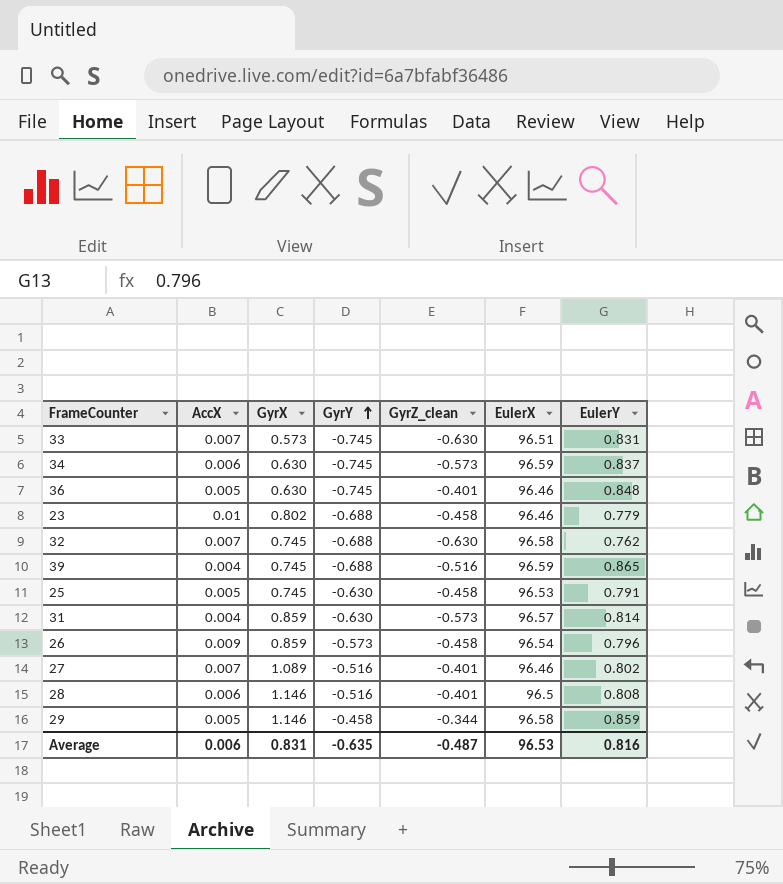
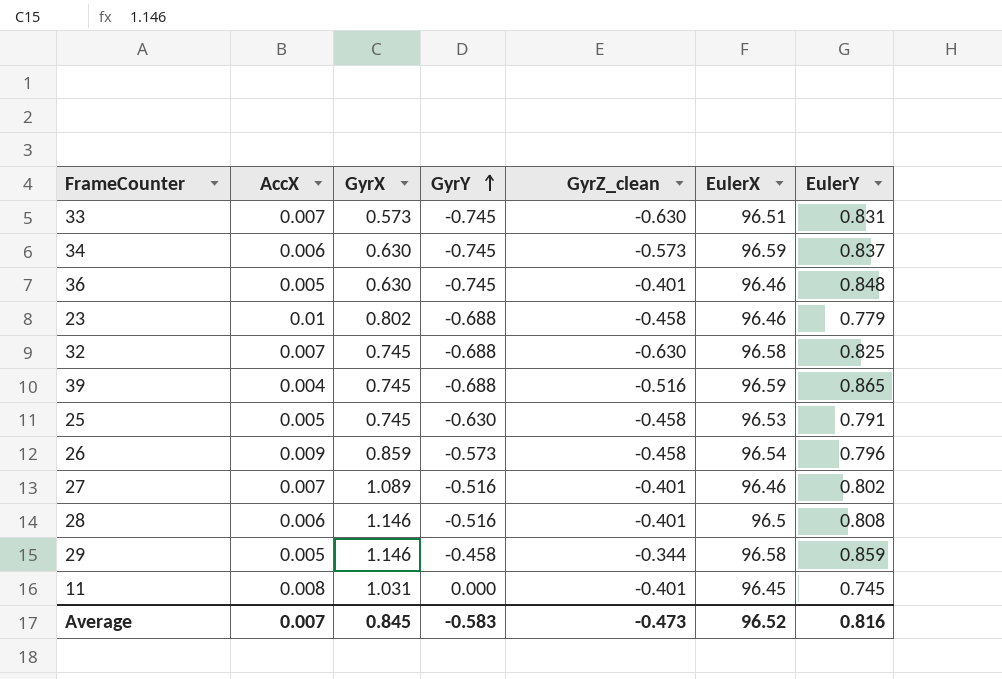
row 31: 0.004 | 0.859 | -0.630 | -0.573 | 96.57 | 0.814 -> none
32 | EulerY: 0.762 -> 0.825
row 11: none -> 0.008 | 1.031 | 0.000 | -0.401 | 96.45 | 0.745
Average | AccX: 0.006 -> 0.007
Average | GyrX: 0.831 -> 0.845
Average | GyrY: -0.635 -> -0.583
Average | GyrZ_clean: -0.487 -> -0.473
Average | EulerX: 96.53 -> 96.52

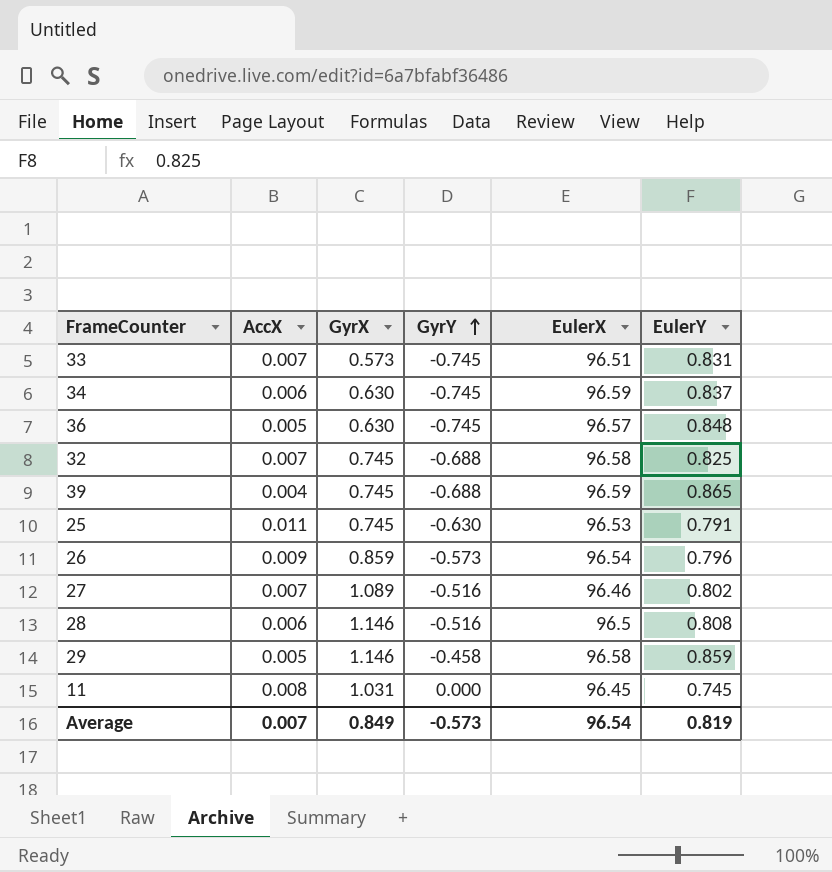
column GyrZ_clean | position: 5 -> none
row 23: 0.01 | 0.802 | -0.688 | -0.458 | 96.46 | 0.779 -> none
36 | EulerX: 96.46 -> 96.57
25 | AccX: 0.005 -> 0.011
Average | GyrX: 0.845 -> 0.849
Average | GyrY: -0.583 -> -0.573
Average | EulerX: 96.52 -> 96.54
Average | EulerY: 0.816 -> 0.819

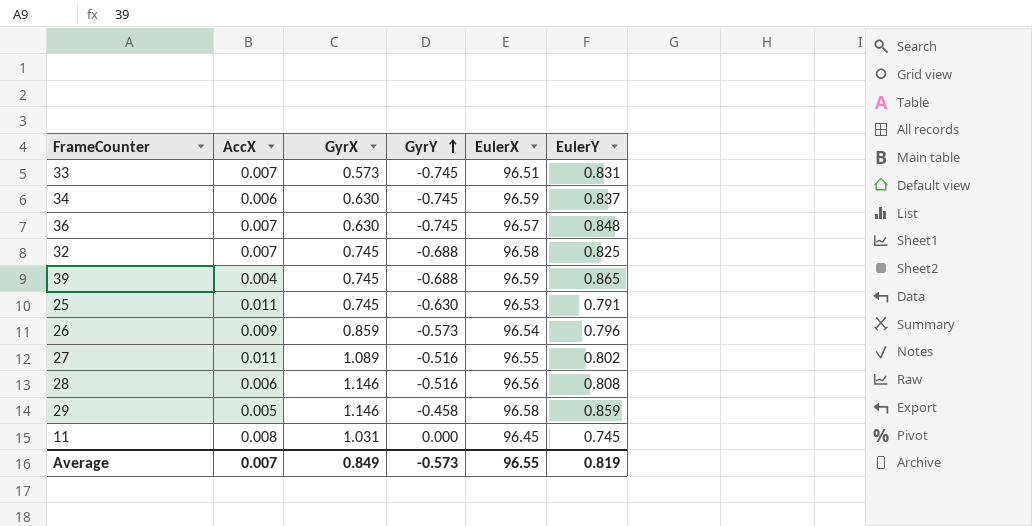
36 | AccX: 0.005 -> 0.007
27 | AccX: 0.007 -> 0.011
27 | EulerX: 96.46 -> 96.55
28 | EulerX: 96.5 -> 96.56
Average | EulerX: 96.54 -> 96.55

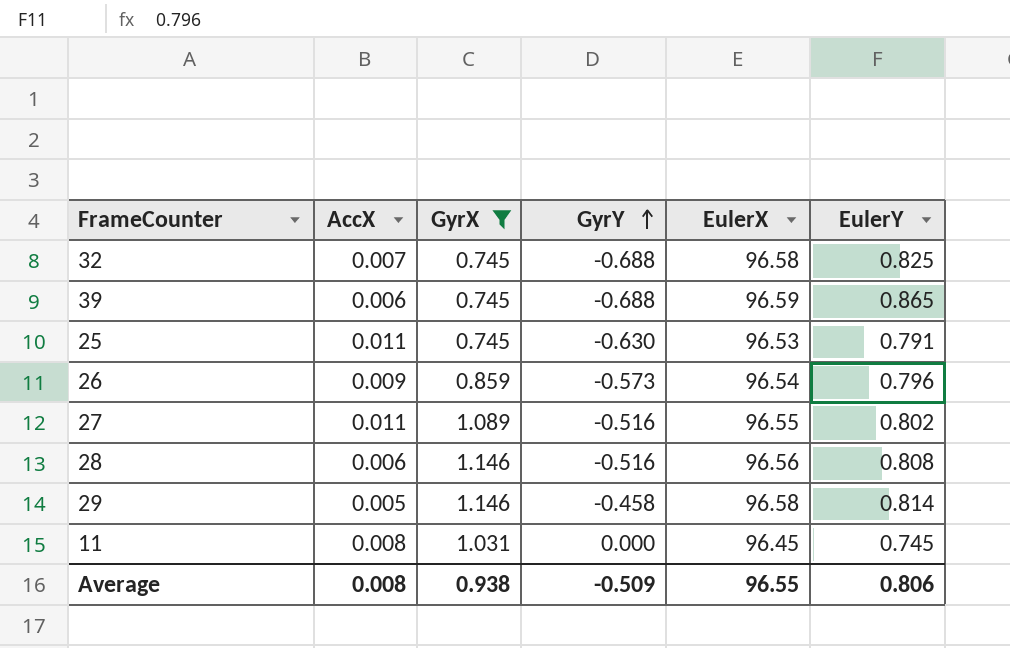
filter: none -> GyrX >= 0.745
39 | AccX: 0.004 -> 0.006
29 | EulerY: 0.859 -> 0.814
Average | AccX: 0.007 -> 0.008
Average | GyrX: 0.849 -> 0.938
Average | GyrY: -0.573 -> -0.509
Average | EulerY: 0.819 -> 0.806

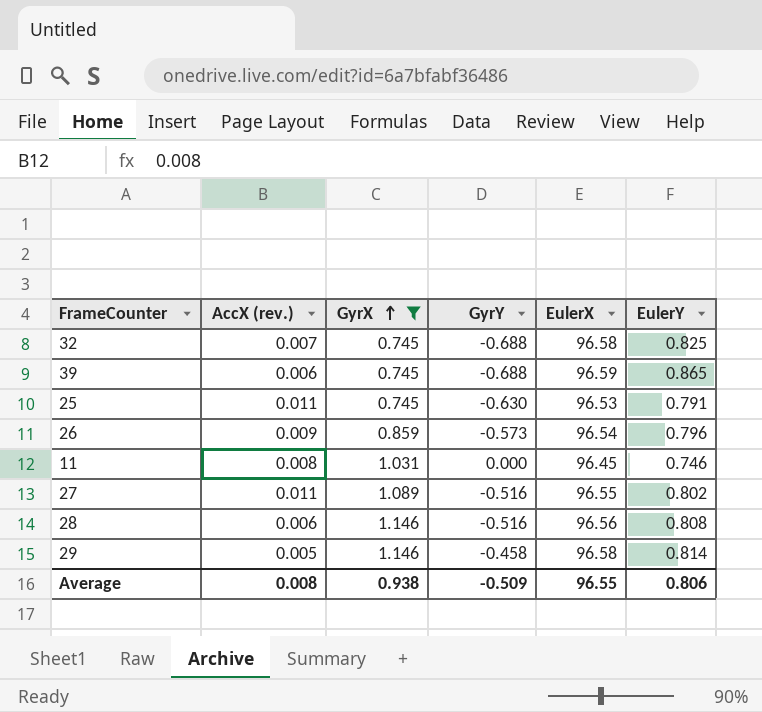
row order: GyrY ascending -> GyrX ascending
column name: AccX -> AccX (rev.)
11 | EulerY: 0.745 -> 0.746

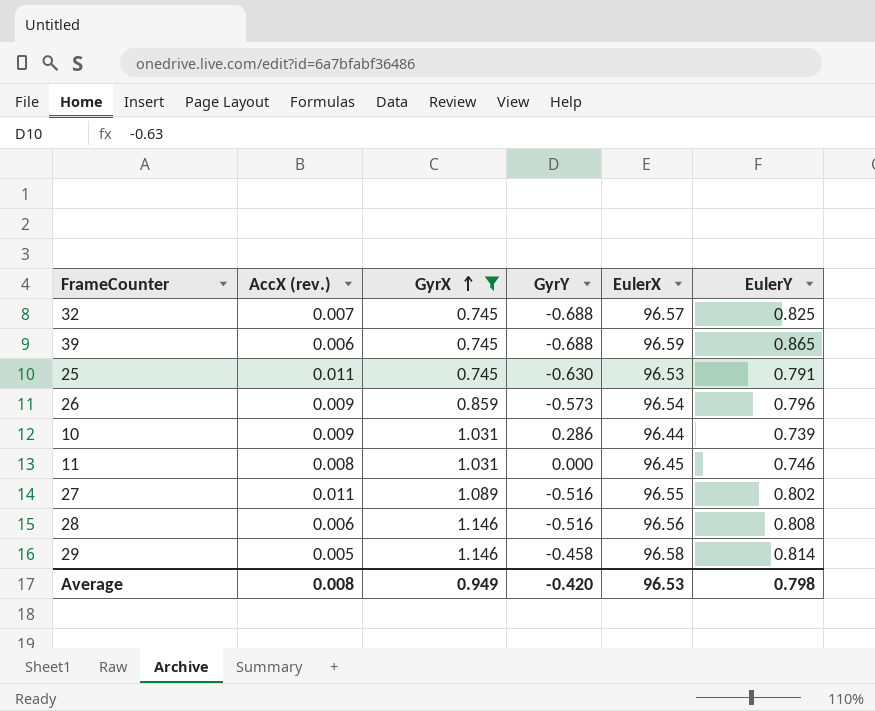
32 | EulerX: 96.58 -> 96.57
row 10: none -> 0.009 | 1.031 | 0.286 | 96.44 | 0.739
Average | GyrX: 0.938 -> 0.949
Average | GyrY: -0.509 -> -0.420
Average | EulerX: 96.55 -> 96.53
Average | EulerY: 0.806 -> 0.798

